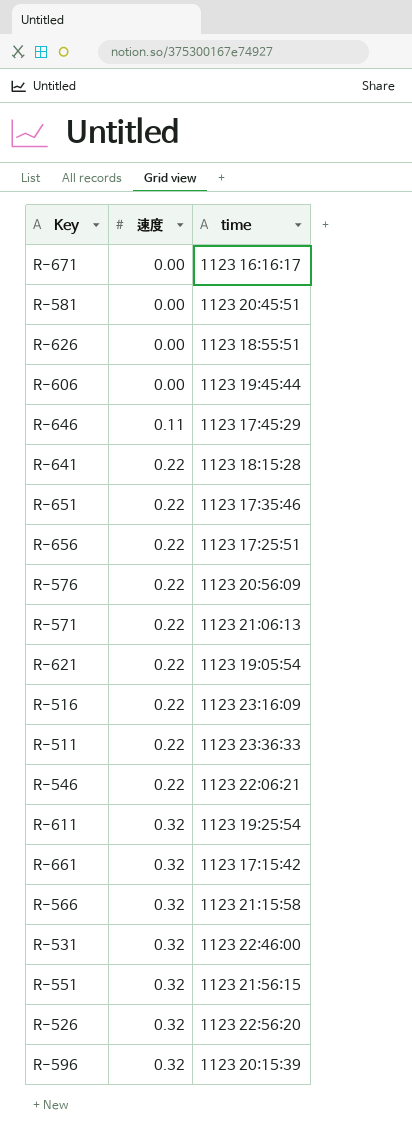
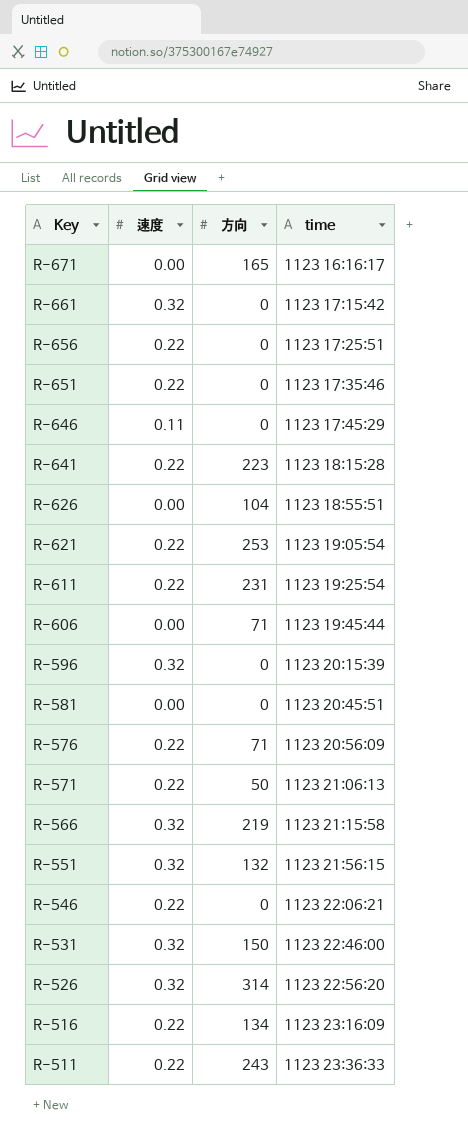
row order: 速度 ascending -> Key descending
column 方向 | position: none -> 3
R-611 | 速度: 0.32 -> 0.22

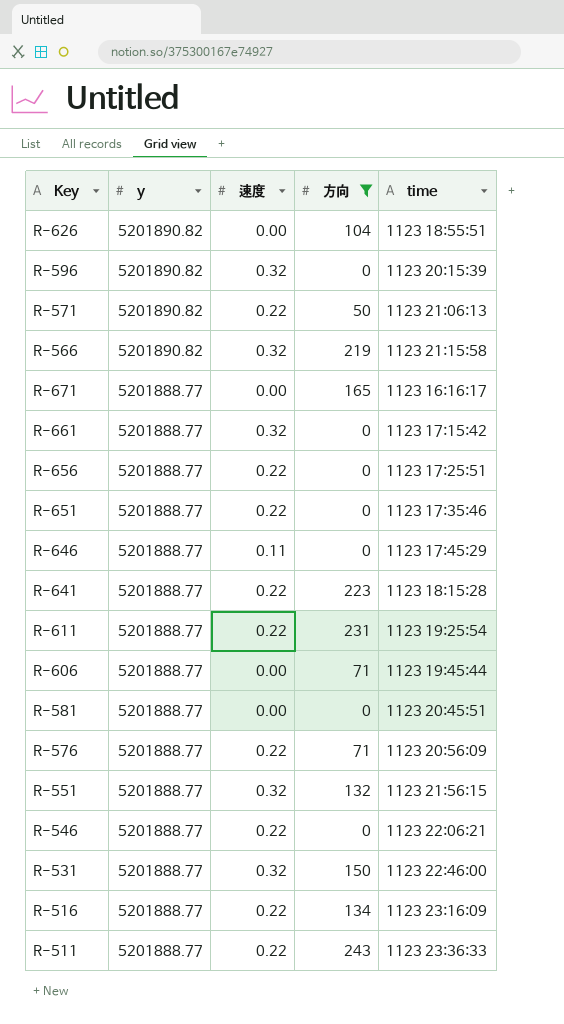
filter: none -> 方向 <= 243
row order: Key descending -> y descending
column y | position: none -> 2

